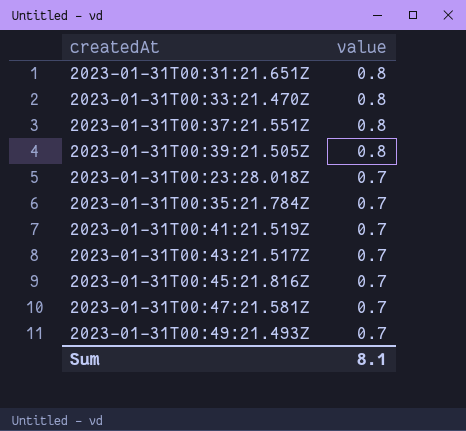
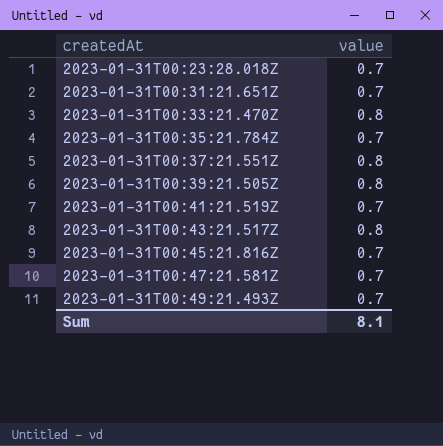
row order: value descending -> createdAt ascending
2023-01-31T00:31:21.651Z | value: 0.8 -> 0.7
2023-01-31T00:43:21.517Z | value: 0.7 -> 0.8

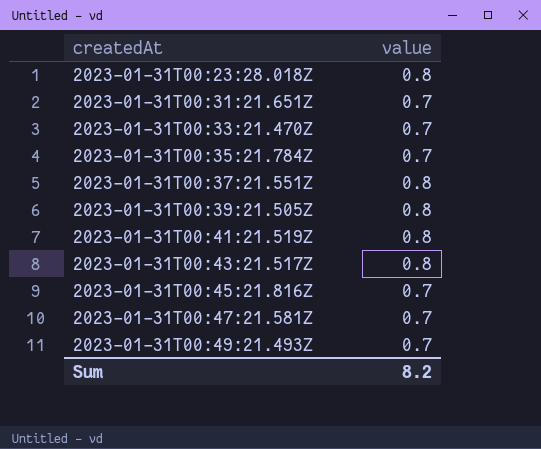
2023-01-31T00:23:28.018Z | value: 0.7 -> 0.8
2023-01-31T00:33:21.470Z | value: 0.8 -> 0.7
2023-01-31T00:41:21.519Z | value: 0.7 -> 0.8
Sum | value: 8.1 -> 8.2

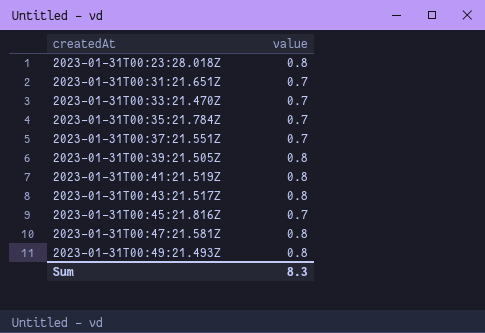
2023-01-31T00:37:21.551Z | value: 0.8 -> 0.7
2023-01-31T00:47:21.581Z | value: 0.7 -> 0.8
2023-01-31T00:49:21.493Z | value: 0.7 -> 0.8
Sum | value: 8.2 -> 8.3

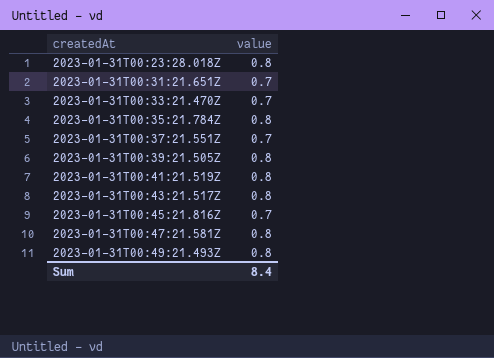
2023-01-31T00:35:21.784Z | value: 0.7 -> 0.8
Sum | value: 8.3 -> 8.4

